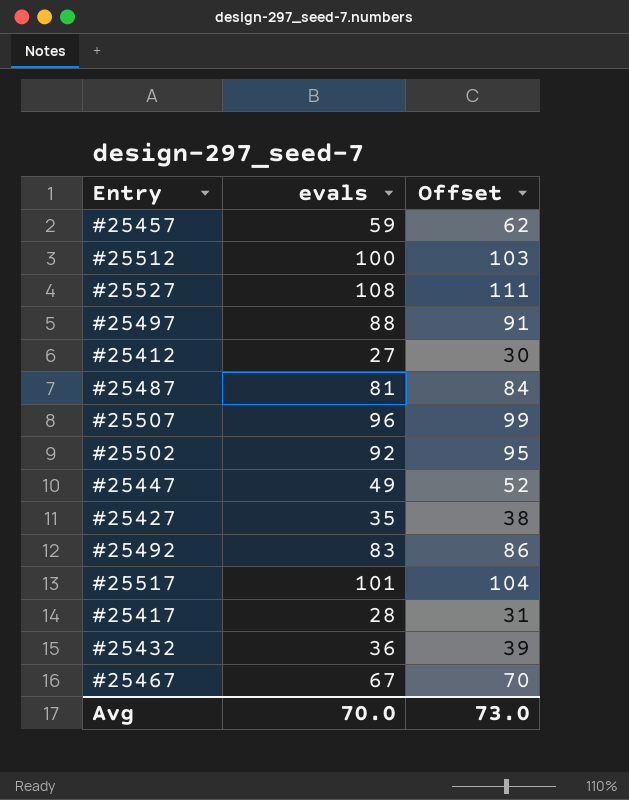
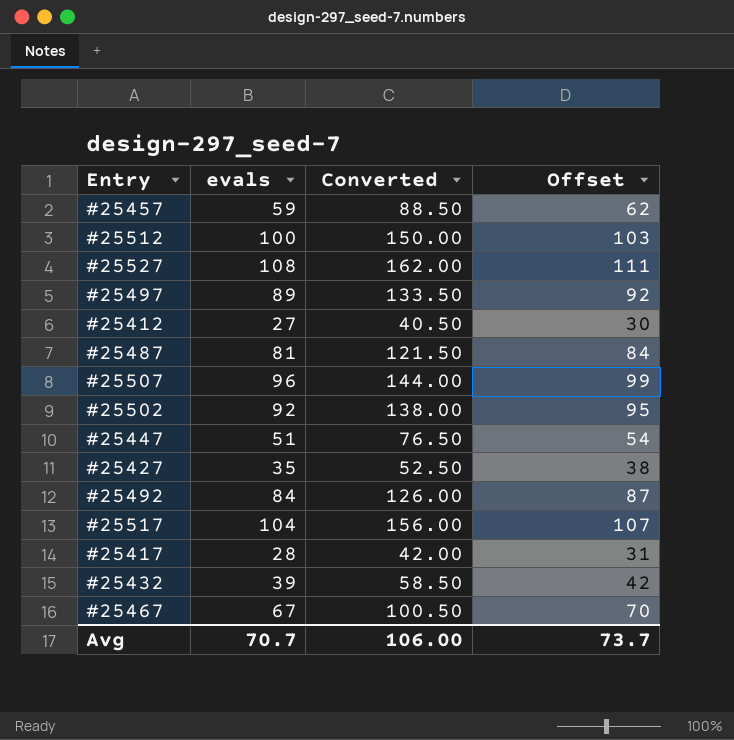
column Converted | formula: none -> [evals] * 1.5
#25497 | evals: 88 -> 89
#25497 | Offset: 91 -> 92
#25447 | evals: 49 -> 51
#25447 | Offset: 52 -> 54
#25492 | evals: 83 -> 84
#25492 | Offset: 86 -> 87
#25517 | evals: 101 -> 104
#25517 | Offset: 104 -> 107
#25432 | evals: 36 -> 39
#25432 | Offset: 39 -> 42
Avg | evals: 70.0 -> 70.7
Avg | Offset: 73.0 -> 73.7

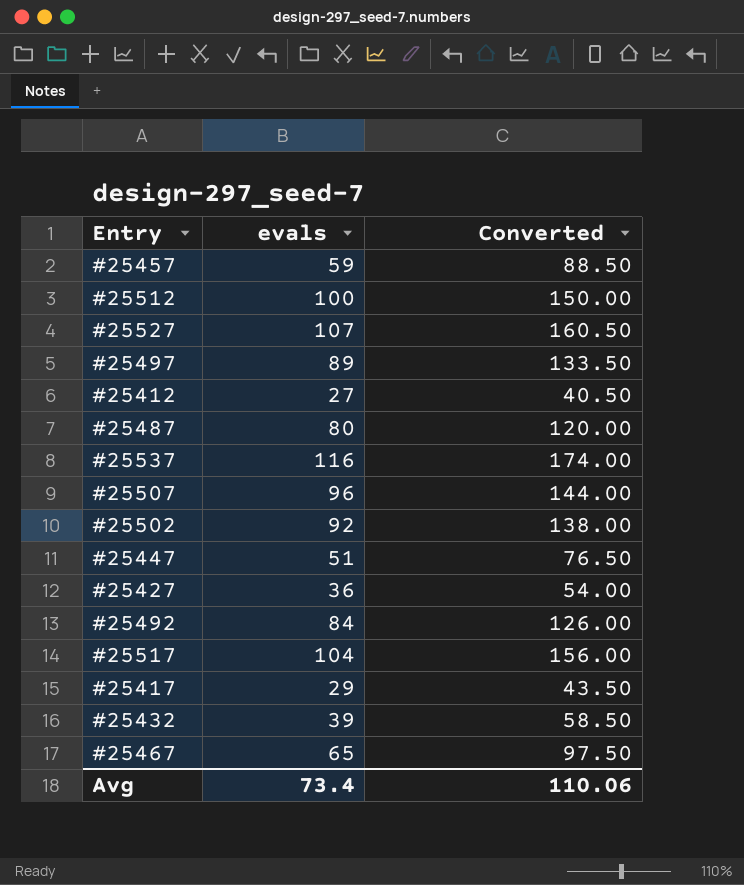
column Offset | formula: [evals] + 3 -> none
#25527 | evals: 108 -> 107
#25527 | Converted: 162.00 -> 160.50
#25487 | evals: 81 -> 80
#25487 | Converted: 121.50 -> 120.00
row #25537: none -> 116 | 174.00
#25427 | evals: 35 -> 36
#25427 | Converted: 52.50 -> 54.00
#25417 | evals: 28 -> 29
#25417 | Converted: 42.00 -> 43.50
#25467 | evals: 67 -> 65
#25467 | Converted: 100.50 -> 97.50
Avg | evals: 70.7 -> 73.4
Avg | Converted: 106.00 -> 110.06

